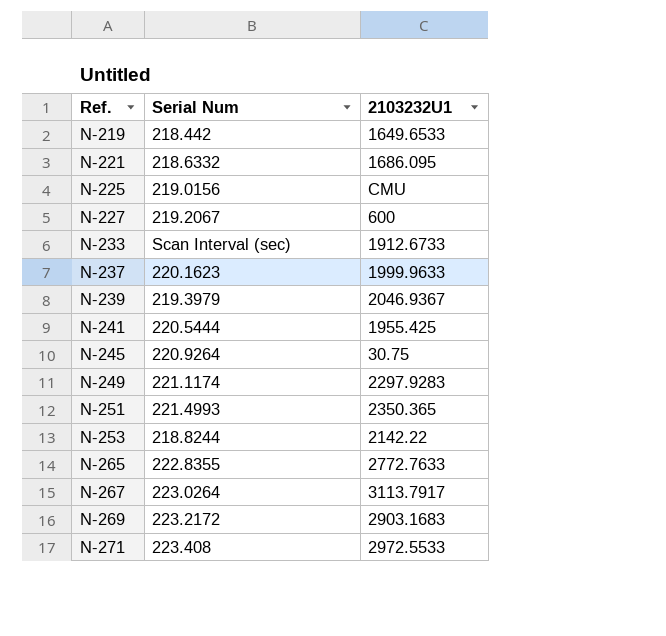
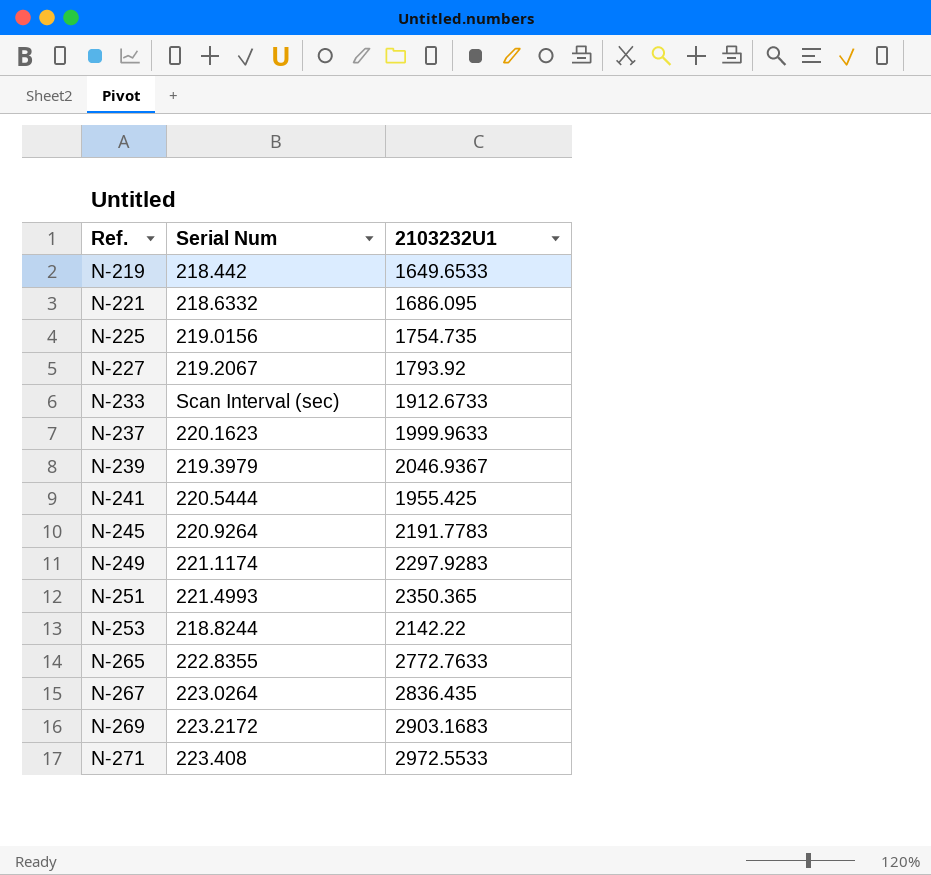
N-225 | 2103232U1: CMU -> 1754.735
N-227 | 2103232U1: 600 -> 1793.92
N-245 | 2103232U1: 30.75 -> 2191.7783
N-267 | 2103232U1: 3113.7917 -> 2836.435

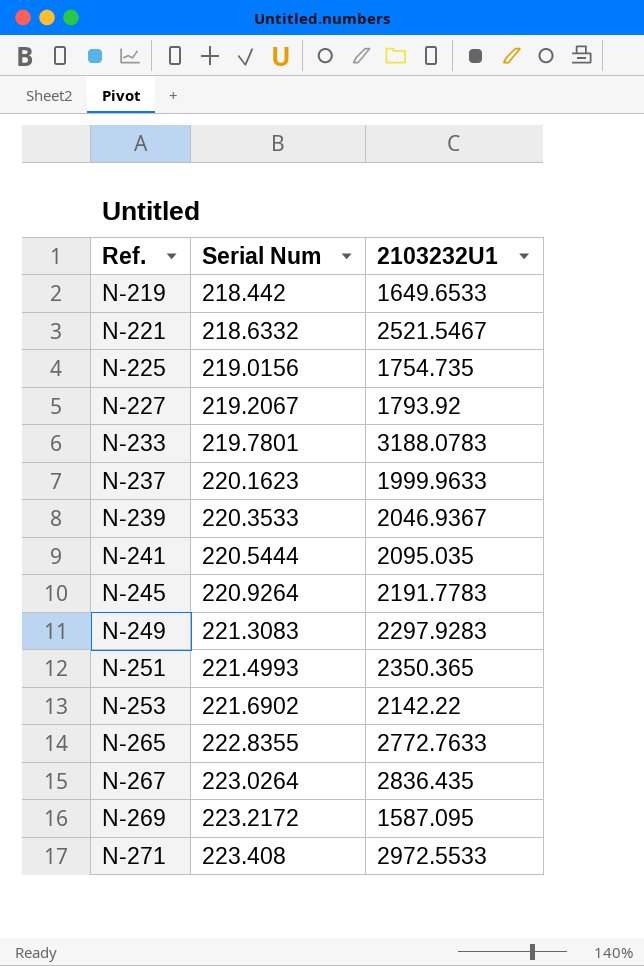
N-221 | 2103232U1: 1686.095 -> 2521.5467
N-233 | Serial Num: Scan Interval (sec) -> 219.7801
N-233 | 2103232U1: 1912.6733 -> 3188.0783
N-239 | Serial Num: 219.3979 -> 220.3533
N-241 | 2103232U1: 1955.425 -> 2095.035
N-249 | Serial Num: 221.1174 -> 221.3083
N-253 | Serial Num: 218.8244 -> 221.6902
N-269 | 2103232U1: 2903.1683 -> 1587.095

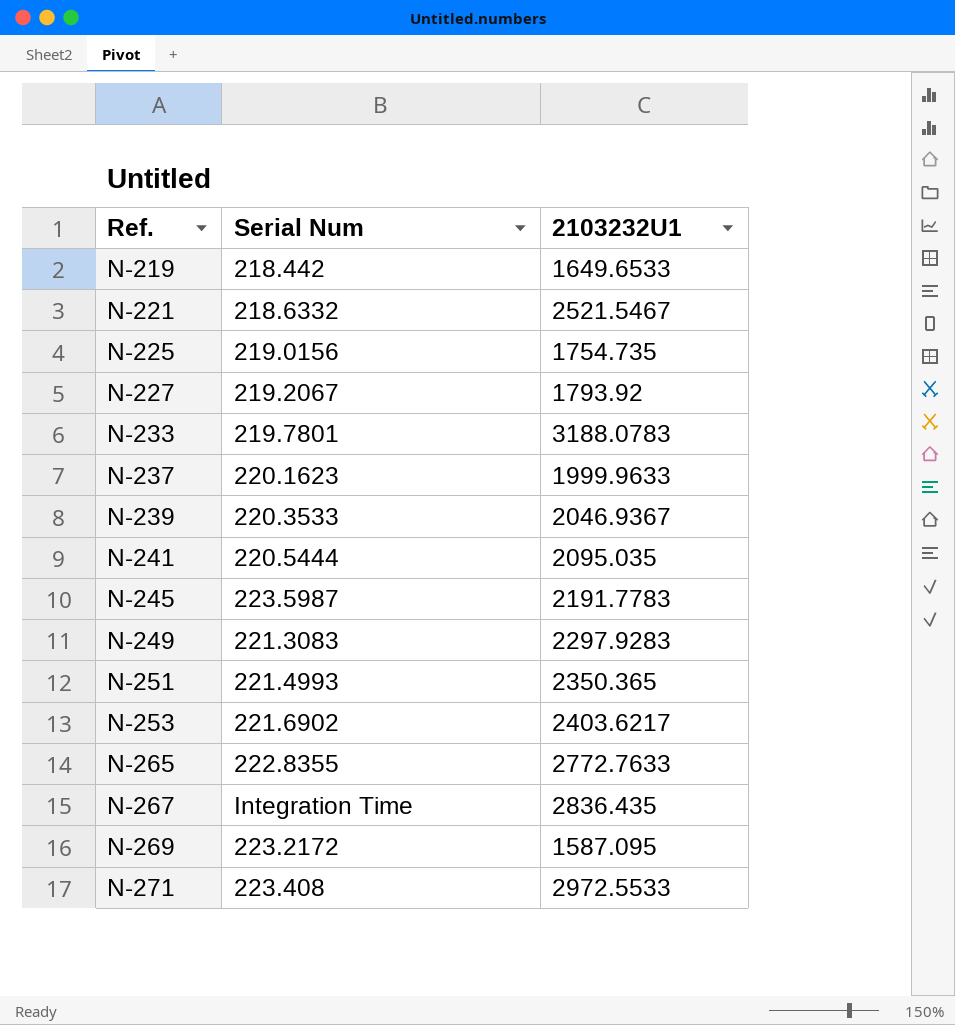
N-245 | Serial Num: 220.9264 -> 223.5987
N-253 | 2103232U1: 2142.22 -> 2403.6217
N-267 | Serial Num: 223.0264 -> Integration Time

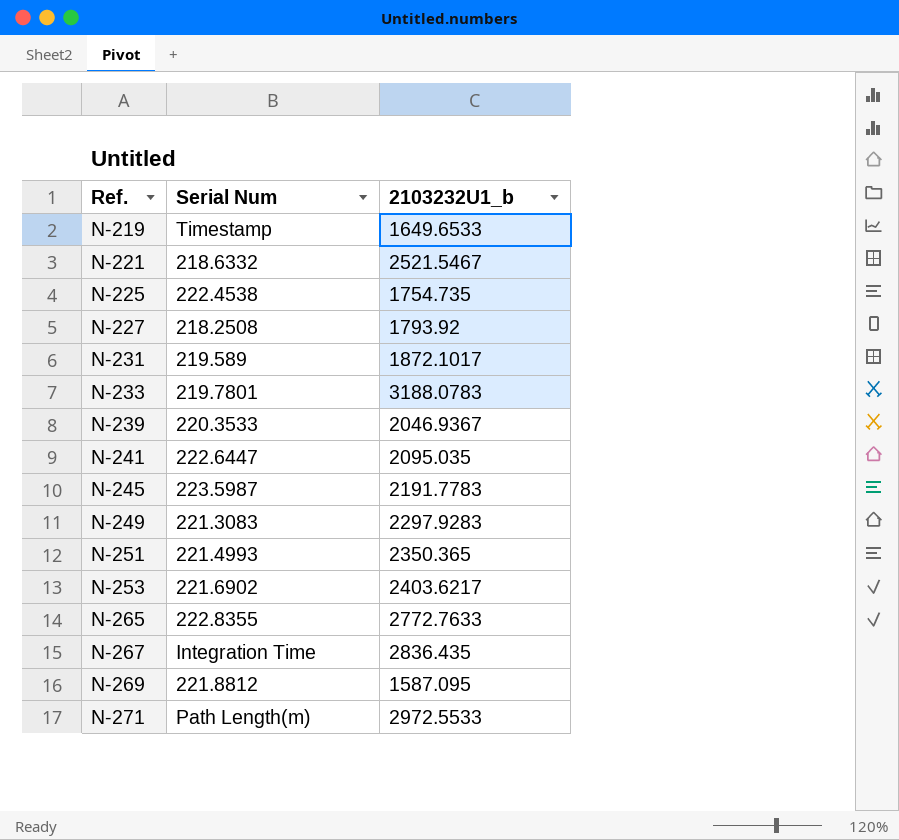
column name: 2103232U1 -> 2103232U1_b
row N-237: 220.1623 | 1999.9633 -> none
N-219 | Serial Num: 218.442 -> Timestamp
N-225 | Serial Num: 219.0156 -> 222.4538
N-227 | Serial Num: 219.2067 -> 218.2508
row N-231: none -> 219.589 | 1872.1017
N-241 | Serial Num: 220.5444 -> 222.6447
N-269 | Serial Num: 223.2172 -> 221.8812
N-271 | Serial Num: 223.408 -> Path Length(m)

